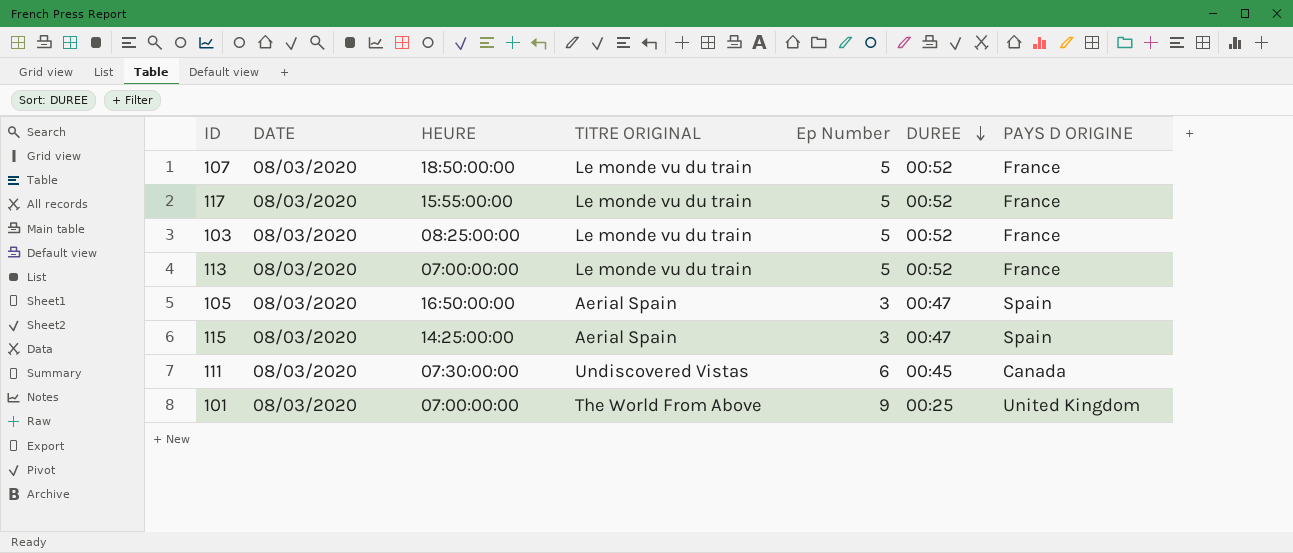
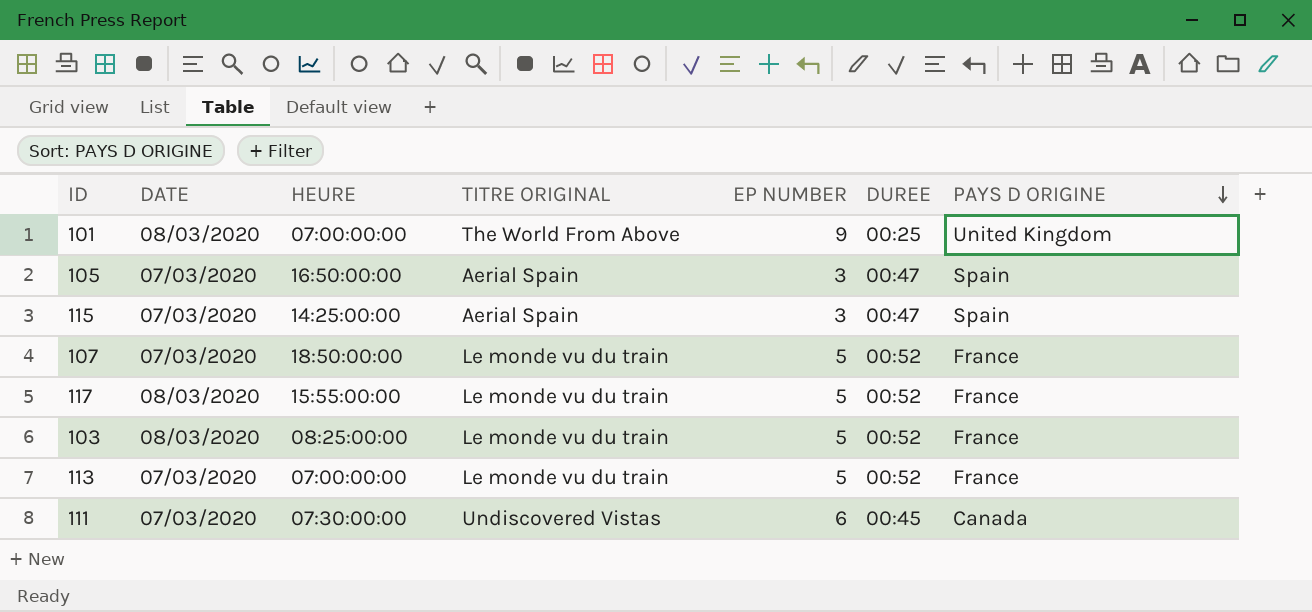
row order: DUREE descending -> PAYS D ORIGINE descending
column name: Ep Number -> EP NUMBER
105 | DATE: 08/03/2020 -> 07/03/2020
115 | DATE: 08/03/2020 -> 07/03/2020
107 | DATE: 08/03/2020 -> 07/03/2020
113 | DATE: 08/03/2020 -> 07/03/2020
111 | DATE: 08/03/2020 -> 07/03/2020

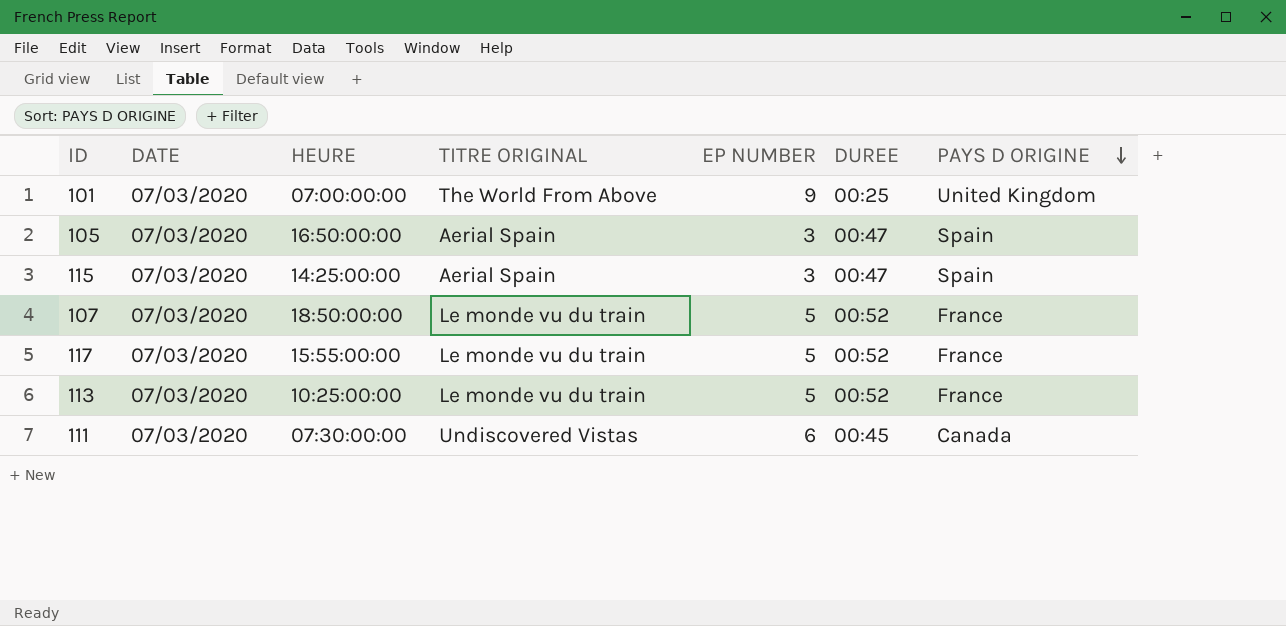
row 103: 08/03/2020 | 08:25:00:00 | Le monde vu du train | 5 | 00:52 | France -> none
101 | DATE: 08/03/2020 -> 07/03/2020
117 | DATE: 08/03/2020 -> 07/03/2020
113 | HEURE: 07:00:00:00 -> 10:25:00:00

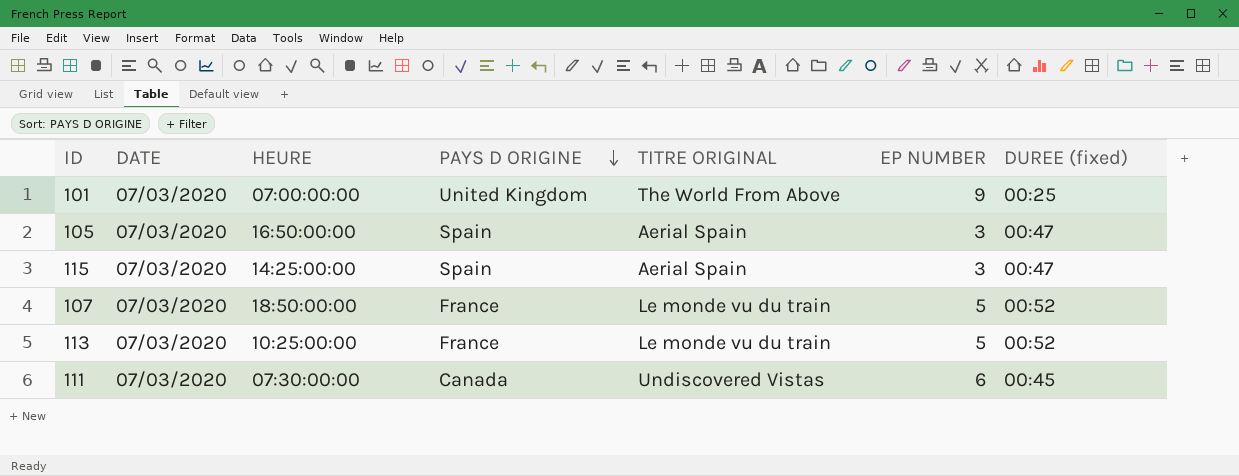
column PAYS D ORIGINE | position: 7 -> 4
column name: DUREE -> DUREE (fixed)
row 117: 07/03/2020 | 15:55:00:00 | Le monde vu du train | 5 | 00:52 | France -> none

